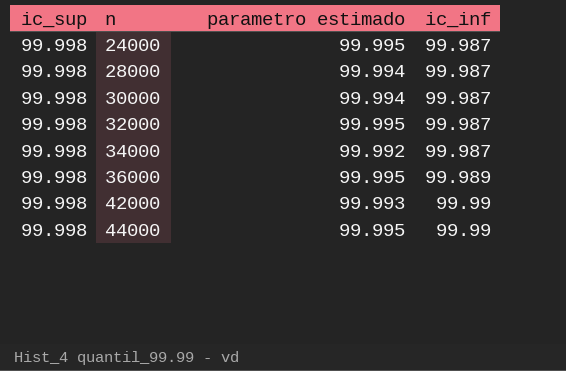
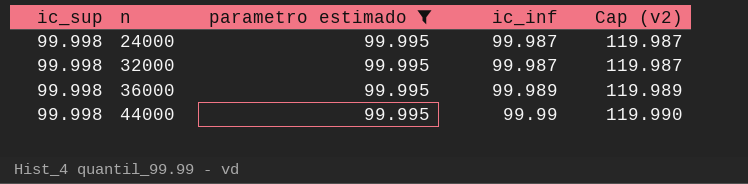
filter: none -> parametro estimado = 99.995
column Cap (v2) | formula: none -> [ic_inf] + 20

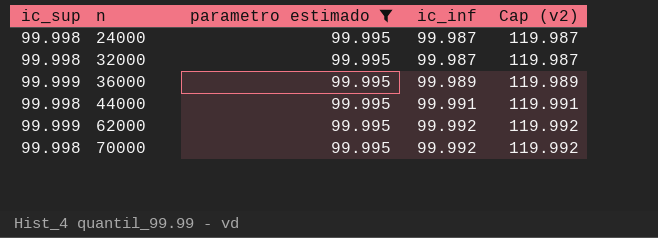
36000 | ic_sup: 99.998 -> 99.999
44000 | ic_inf: 99.99 -> 99.991
44000 | Cap (v2): 119.990 -> 119.991
row 62000: none -> 99.999 | 99.995 | 99.992 | 119.992
row 70000: none -> 99.998 | 99.995 | 99.992 | 119.992

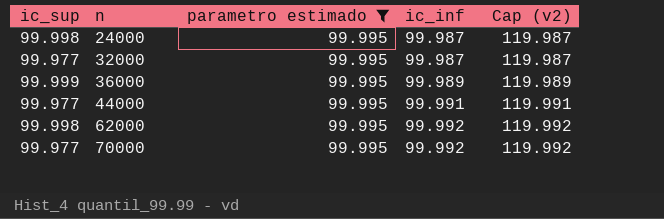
32000 | ic_sup: 99.998 -> 99.977
44000 | ic_sup: 99.998 -> 99.977
62000 | ic_sup: 99.999 -> 99.998
70000 | ic_sup: 99.998 -> 99.977

